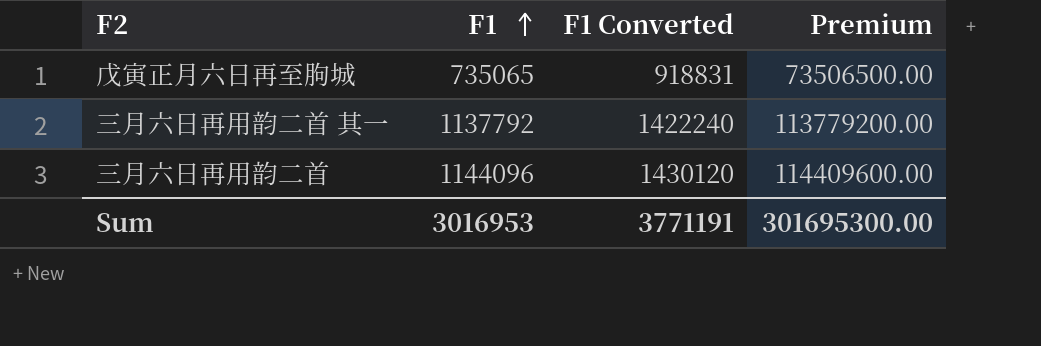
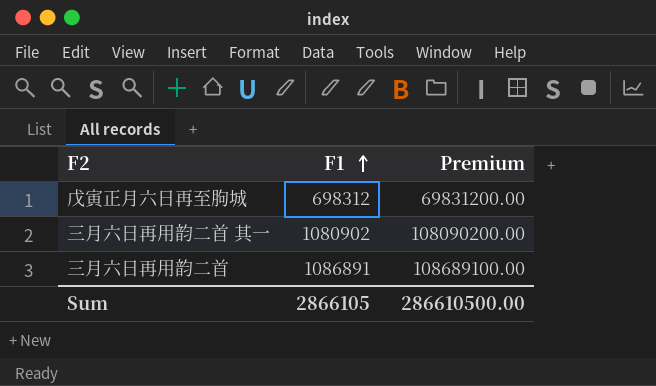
column F1 Converted | formula: [F1] * 1.25 -> none
戊寅正月六日再至朐城 | F1: 735065 -> 698312
戊寅正月六日再至朐城 | Premium: 73506500.00 -> 69831200.00
三月六日再用韵二首 其一 | F1: 1137792 -> 1080902
三月六日再用韵二首 其一 | Premium: 113779200.00 -> 108090200.00
三月六日再用韵二首 | F1: 1144096 -> 1086891
三月六日再用韵二首 | Premium: 114409600.00 -> 108689100.00
Sum | F1: 3016953 -> 2866105
Sum | Premium: 301695300.00 -> 286610500.00

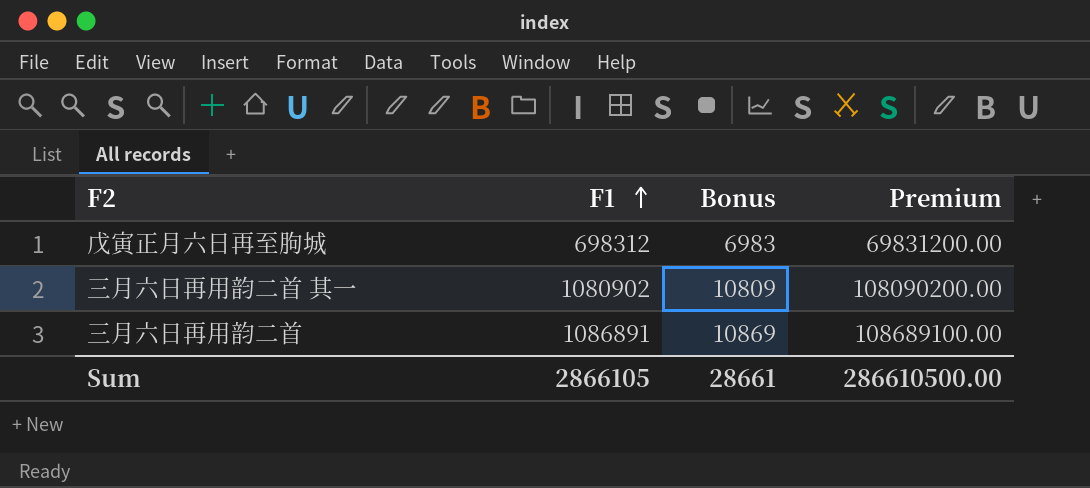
column Bonus | formula: none -> [F1] * 0.01

